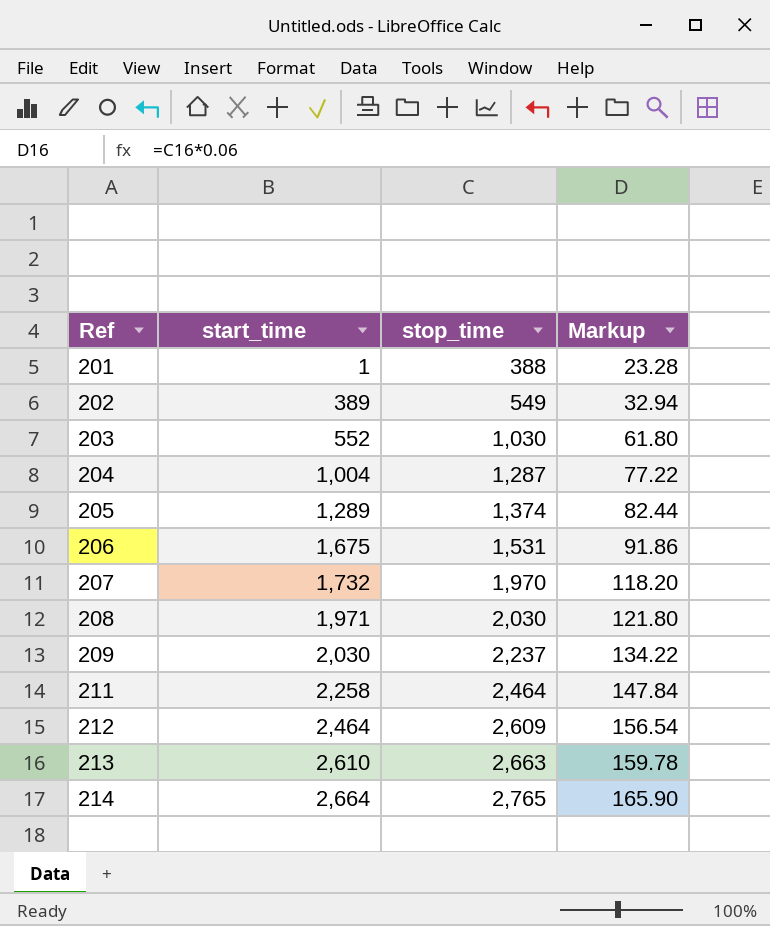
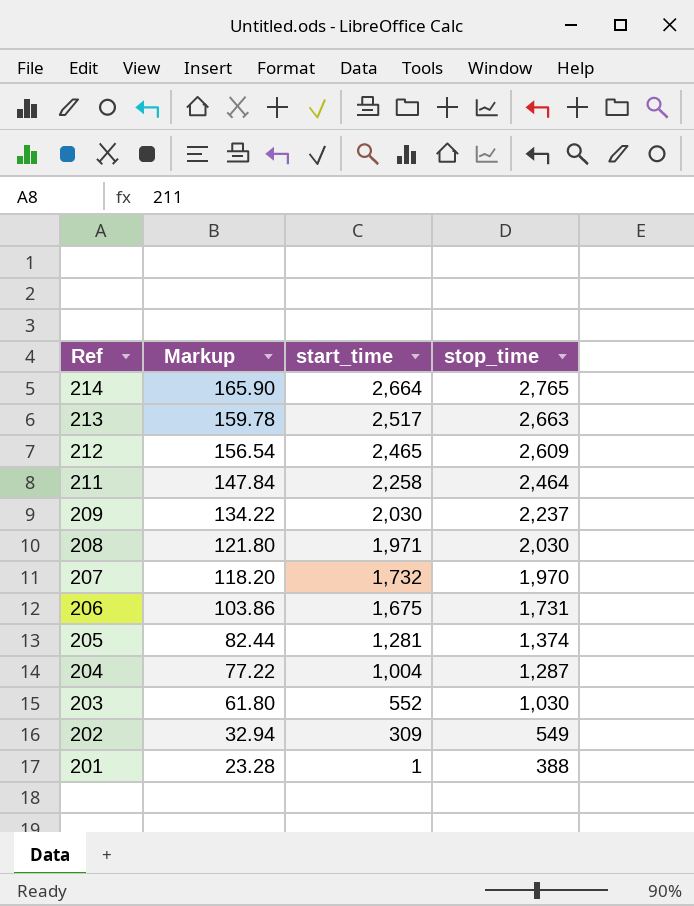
row order: Ref ascending -> Ref descending
column Markup | position: 4 -> 2
213 | start_time: 2,610 -> 2,517
212 | start_time: 2,464 -> 2,465
206 | Markup: 91.86 -> 103.86
206 | stop_time: 1,531 -> 1,731
205 | start_time: 1,289 -> 1,281
202 | start_time: 389 -> 309

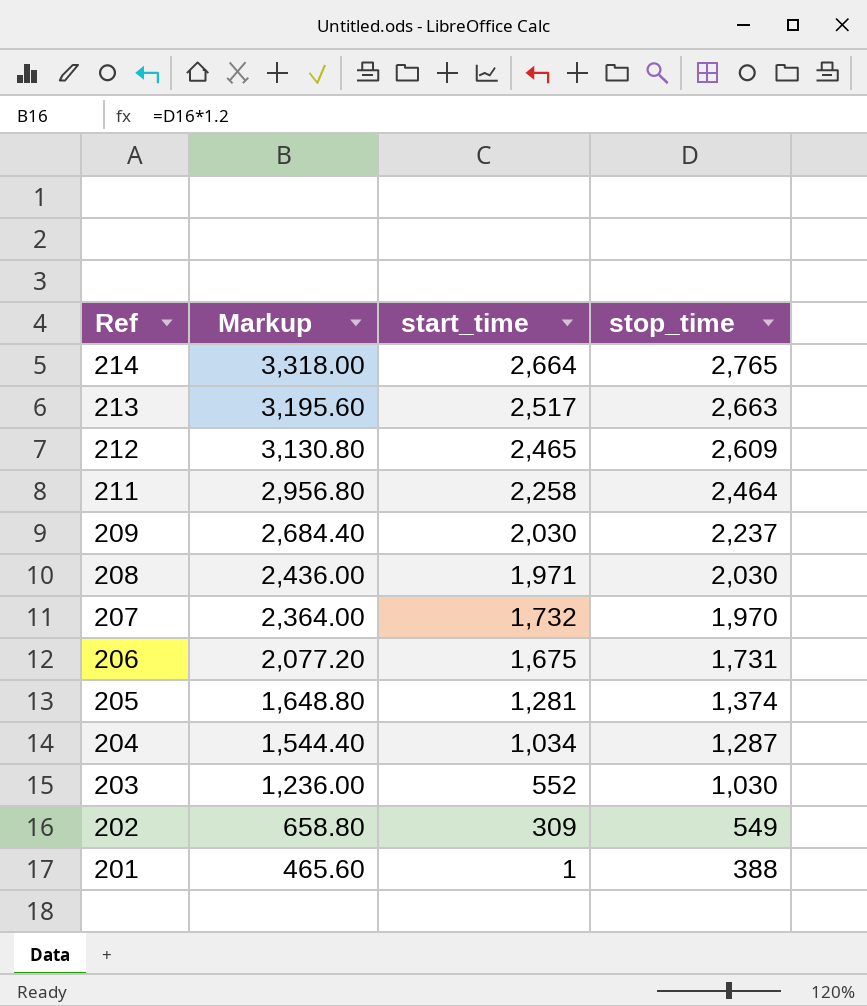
column Markup | formula: [stop_time] * 0.06 -> [stop_time] * 1.2
204 | start_time: 1,004 -> 1,034

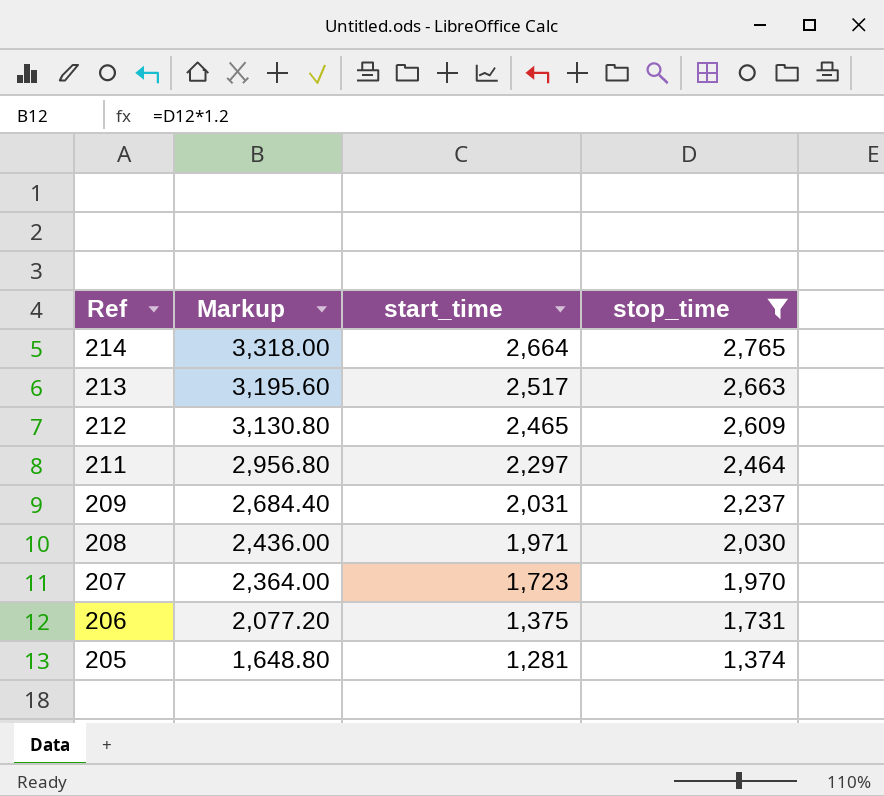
filter: none -> stop_time >= 1,374
211 | start_time: 2,258 -> 2,297
209 | start_time: 2,030 -> 2,031
207 | start_time: 1,732 -> 1,723
206 | start_time: 1,675 -> 1,375

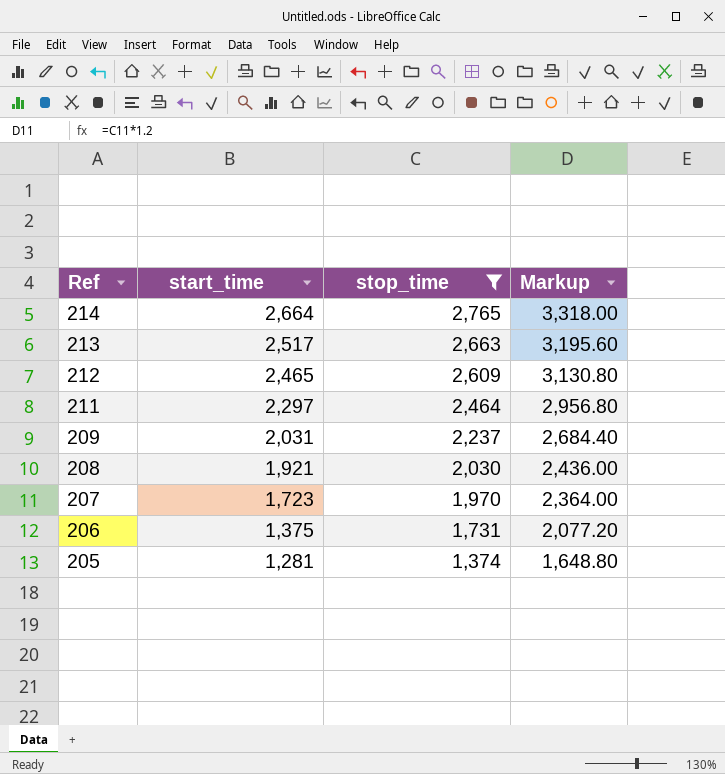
column Markup | position: 2 -> 4
208 | start_time: 1,971 -> 1,921

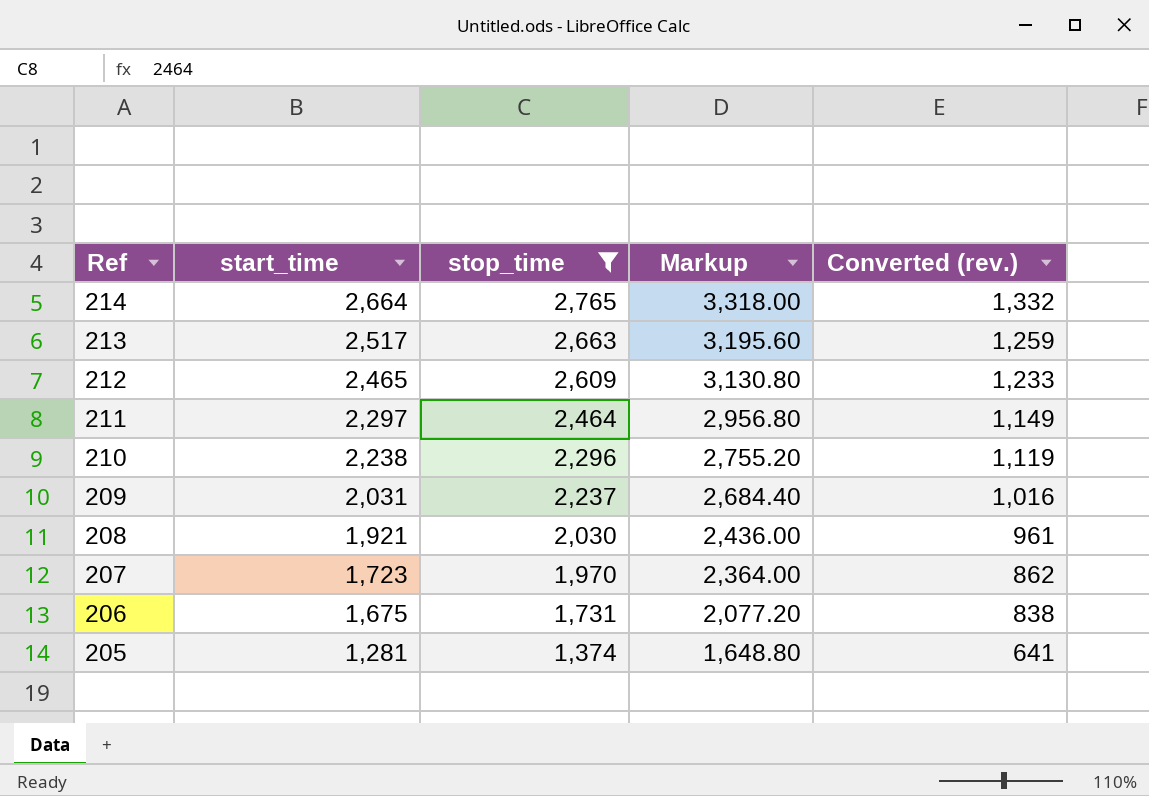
column Converted (rev.) | formula: none -> [start_time] * 0.5
row 210: none -> 2,238 | 2,296 | 2,755.20 | 1,119
206 | start_time: 1,375 -> 1,675

